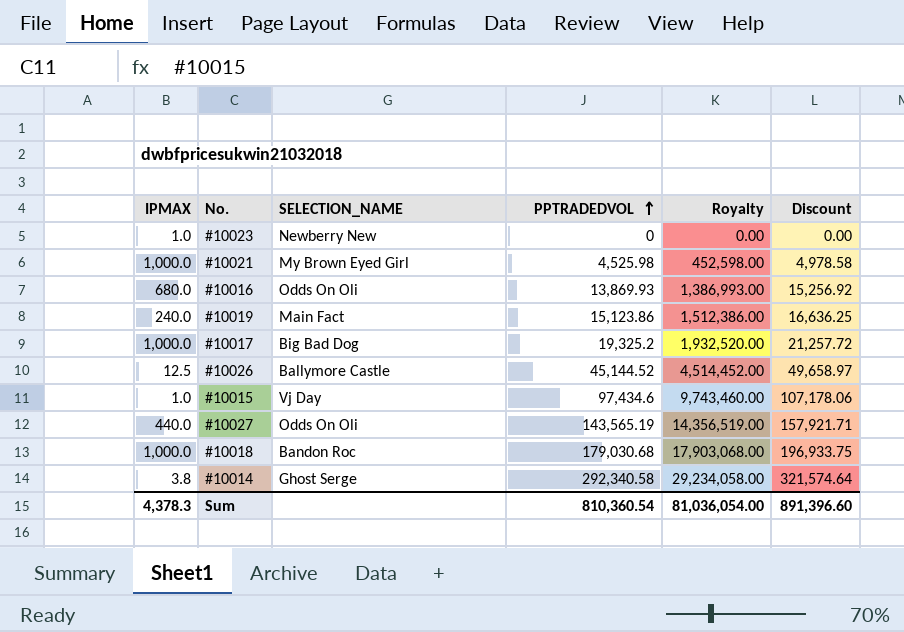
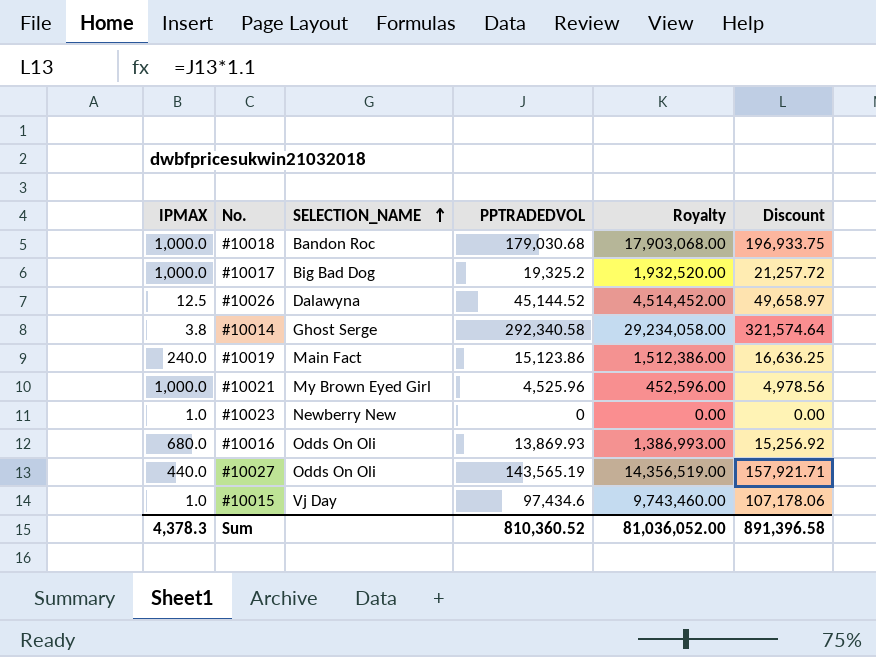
row order: PPTRADEDVOL ascending -> SELECTION_NAME ascending
#10026 | SELECTION_NAME: Ballymore Castle -> Dalawyna
#10021 | PPTRADEDVOL: 4,525.98 -> 4,525.96
#10021 | Royalty: 452,598.00 -> 452,596.00
#10021 | Discount: 4,978.58 -> 4,978.56
Sum | PPTRADEDVOL: 810,360.54 -> 810,360.52
Sum | Royalty: 81,036,054.00 -> 81,036,052.00
Sum | Discount: 891,396.60 -> 891,396.58

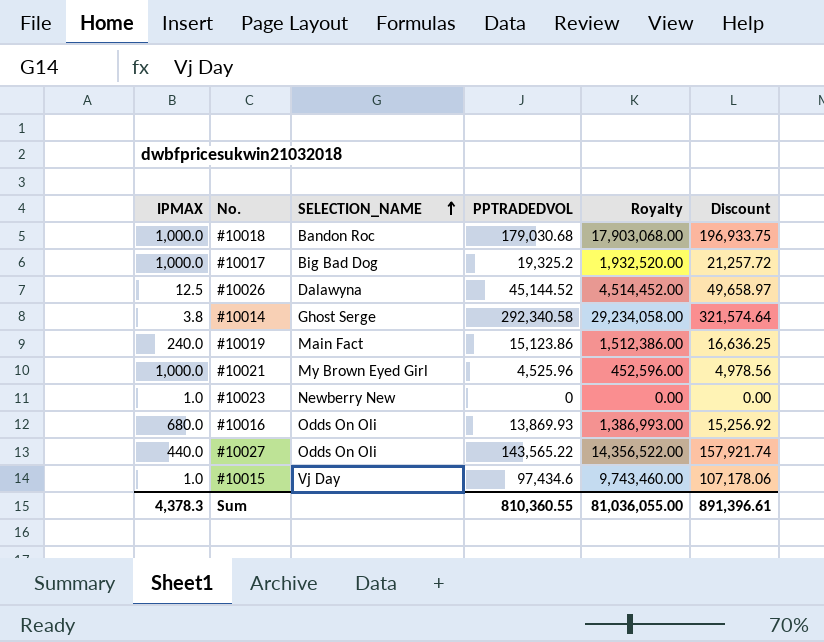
#10027 | PPTRADEDVOL: 143,565.19 -> 143,565.22
#10027 | Royalty: 14,356,519.00 -> 14,356,522.00
#10027 | Discount: 157,921.71 -> 157,921.74
Sum | PPTRADEDVOL: 810,360.52 -> 810,360.55
Sum | Royalty: 81,036,052.00 -> 81,036,055.00
Sum | Discount: 891,396.58 -> 891,396.61

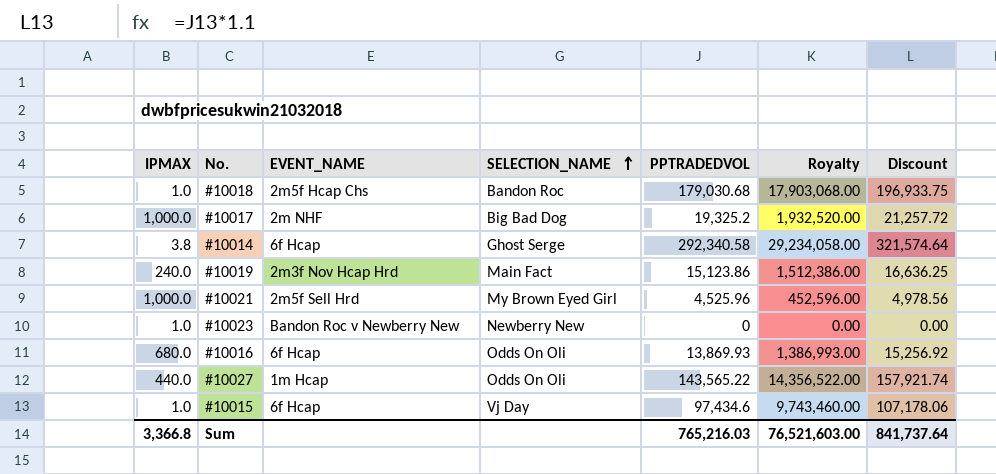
column EVENT_NAME | position: none -> 3
row #10026: 12.5 | Dalawyna | 45,144.52 | 4,514,452.00 | 49,658.97 -> none
#10018 | IPMAX: 1,000.0 -> 1.0
Sum | IPMAX: 4,378.3 -> 3,366.8
Sum | PPTRADEDVOL: 810,360.55 -> 765,216.03
Sum | Royalty: 81,036,055.00 -> 76,521,603.00
Sum | Discount: 891,396.61 -> 841,737.64

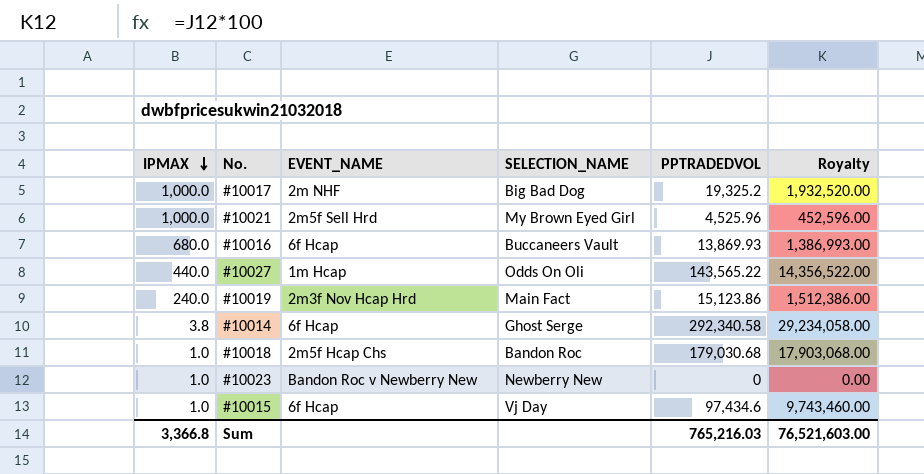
row order: SELECTION_NAME ascending -> IPMAX descending
column Discount | formula: [PPTRADEDVOL] * 1.1 -> none
#10016 | SELECTION_NAME: Odds On Oli -> Buccaneers Vault

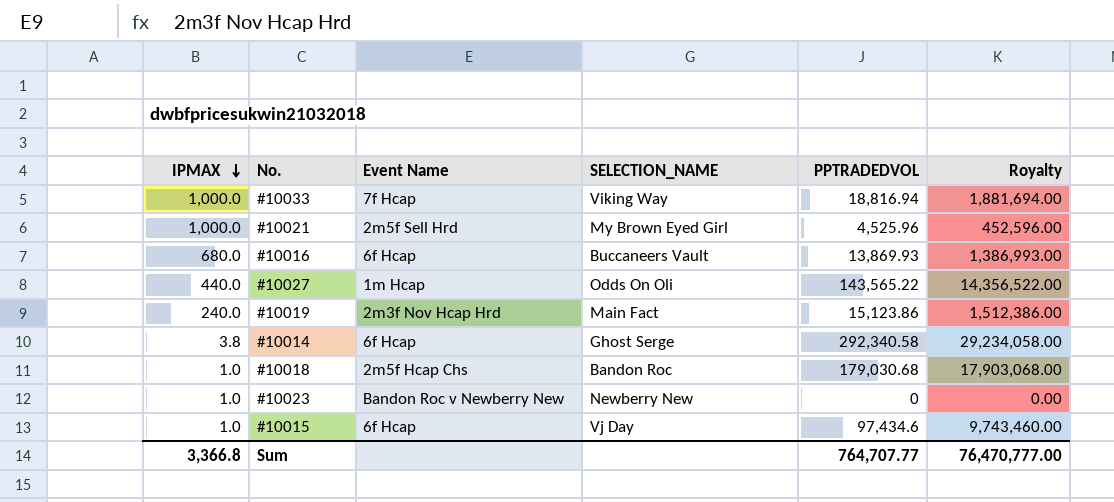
column name: EVENT_NAME -> Event Name
row #10017: 1,000.0 | 2m NHF | Big Bad Dog | 19,325.2 | 1,932,520.00 -> none
row #10033: none -> 1,000.0 | 7f Hcap | Viking Way | 18,816.94 | 1,881,694.00
Sum | PPTRADEDVOL: 765,216.03 -> 764,707.77
Sum | Royalty: 76,521,603.00 -> 76,470,777.00

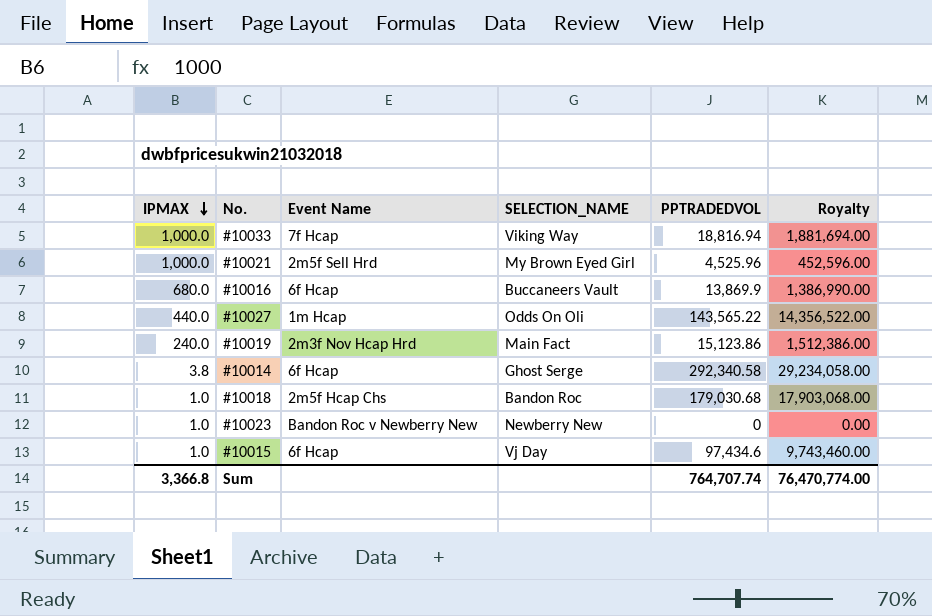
#10016 | PPTRADEDVOL: 13,869.93 -> 13,869.9
#10016 | Royalty: 1,386,993.00 -> 1,386,990.00
Sum | PPTRADEDVOL: 764,707.77 -> 764,707.74
Sum | Royalty: 76,470,777.00 -> 76,470,774.00

